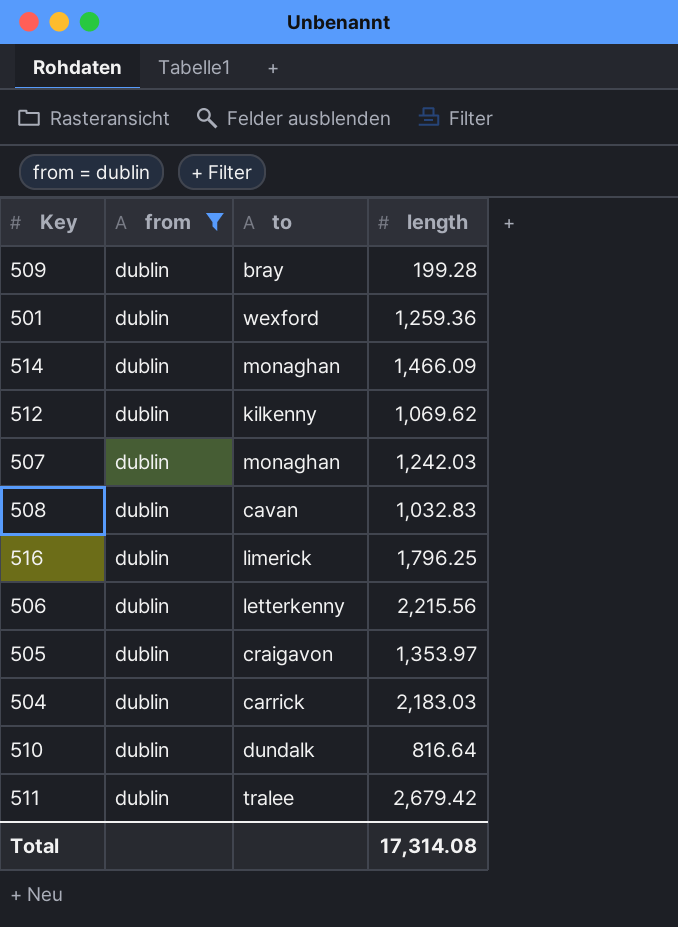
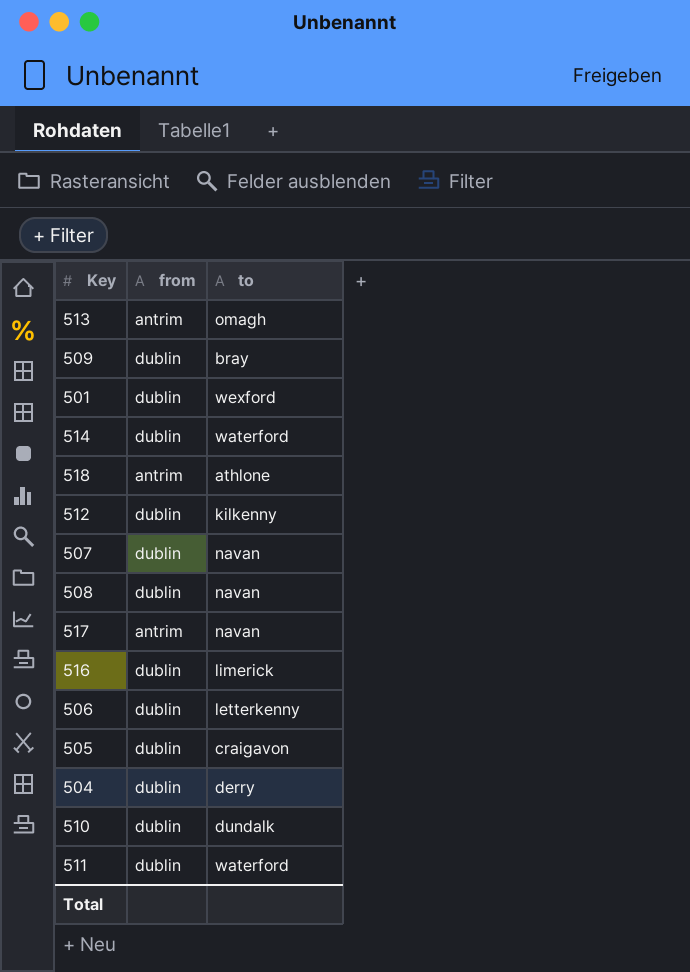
filter: from = dublin -> none
column length | position: 4 -> none
514 | to: monaghan -> waterford
507 | to: monaghan -> navan
508 | to: cavan -> navan
504 | to: carrick -> derry
511 | to: tralee -> waterford

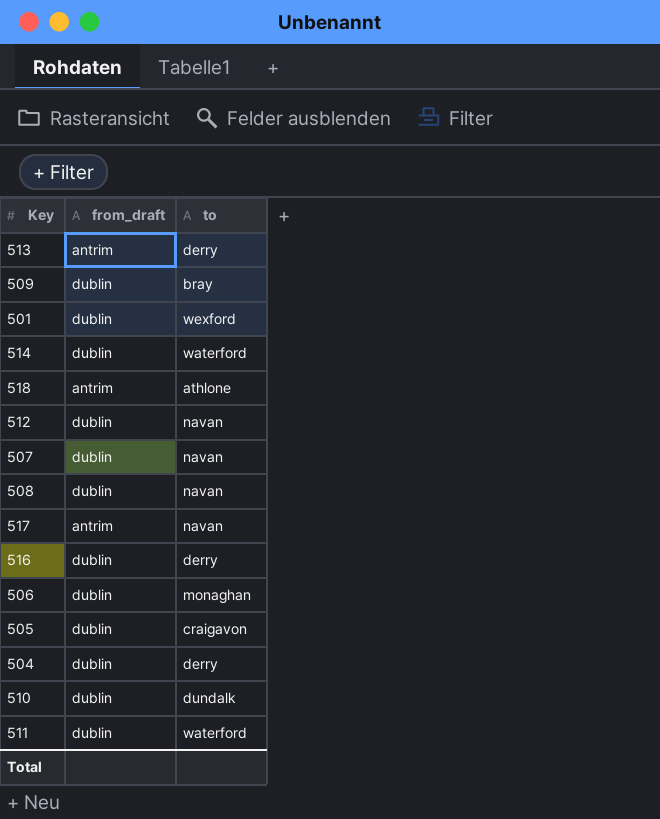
column name: from -> from_draft
513 | to: omagh -> derry
512 | to: kilkenny -> navan
516 | to: limerick -> derry
506 | to: letterkenny -> monaghan

